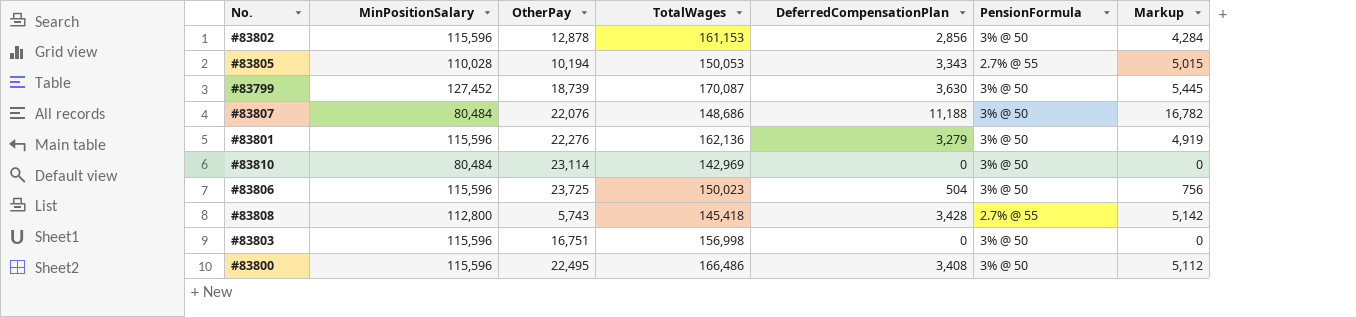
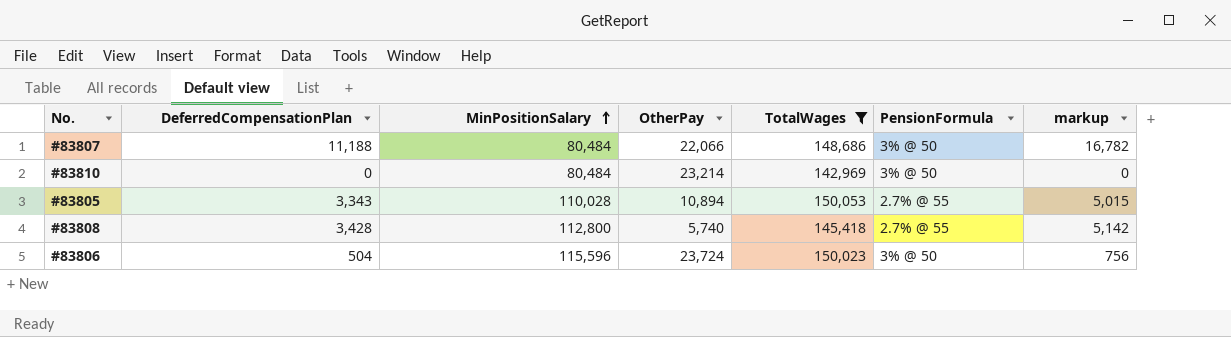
filter: none -> TotalWages <= 150,053
row order: none -> MinPositionSalary ascending
column DeferredCompensationPlan | position: 5 -> 2
column name: Markup -> markup
#83807 | OtherPay: 22,076 -> 22,066
#83810 | OtherPay: 23,114 -> 23,214
#83805 | OtherPay: 10,194 -> 10,894
#83808 | OtherPay: 5,743 -> 5,740
#83806 | OtherPay: 23,725 -> 23,724

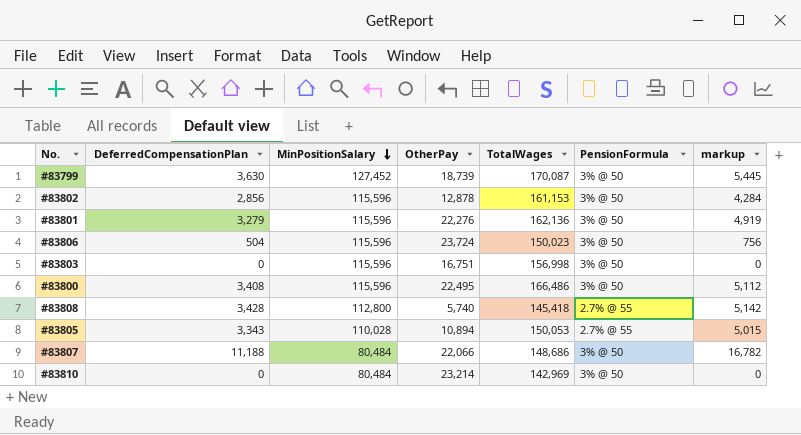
filter: TotalWages <= 150,053 -> none
row order: MinPositionSalary ascending -> MinPositionSalary descending

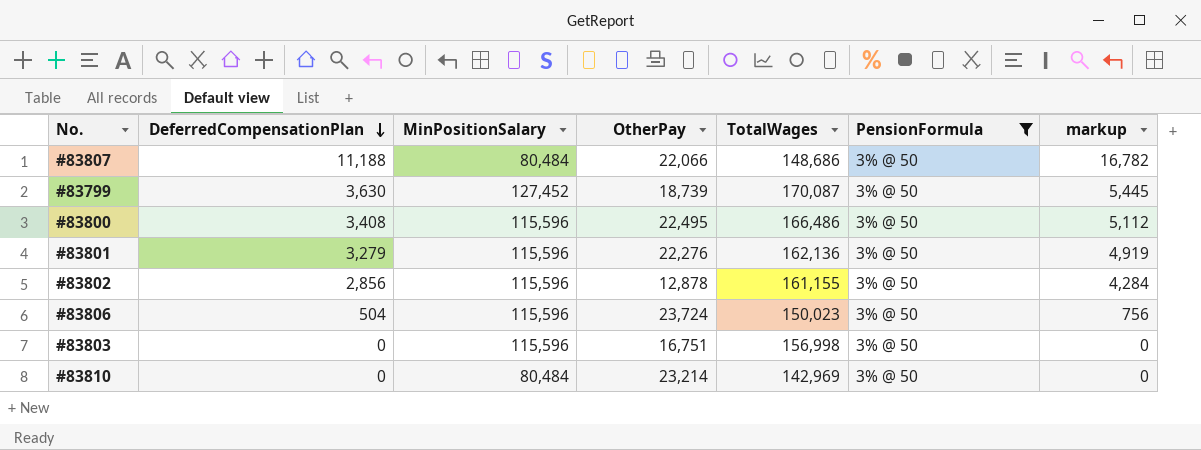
filter: none -> PensionFormula = 3% @ 50
row order: MinPositionSalary descending -> DeferredCompensationPlan descending
#83802 | TotalWages: 161,153 -> 161,155

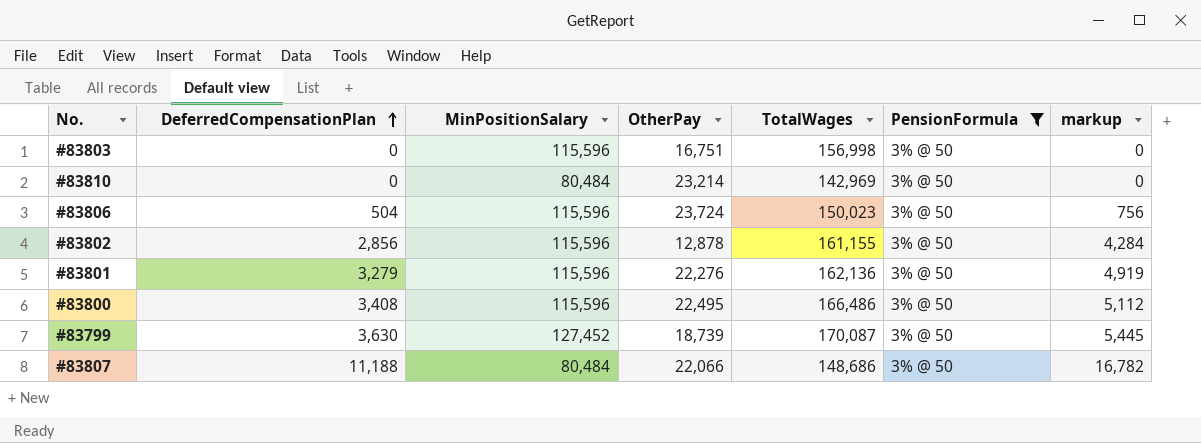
row order: DeferredCompensationPlan descending -> DeferredCompensationPlan ascending

